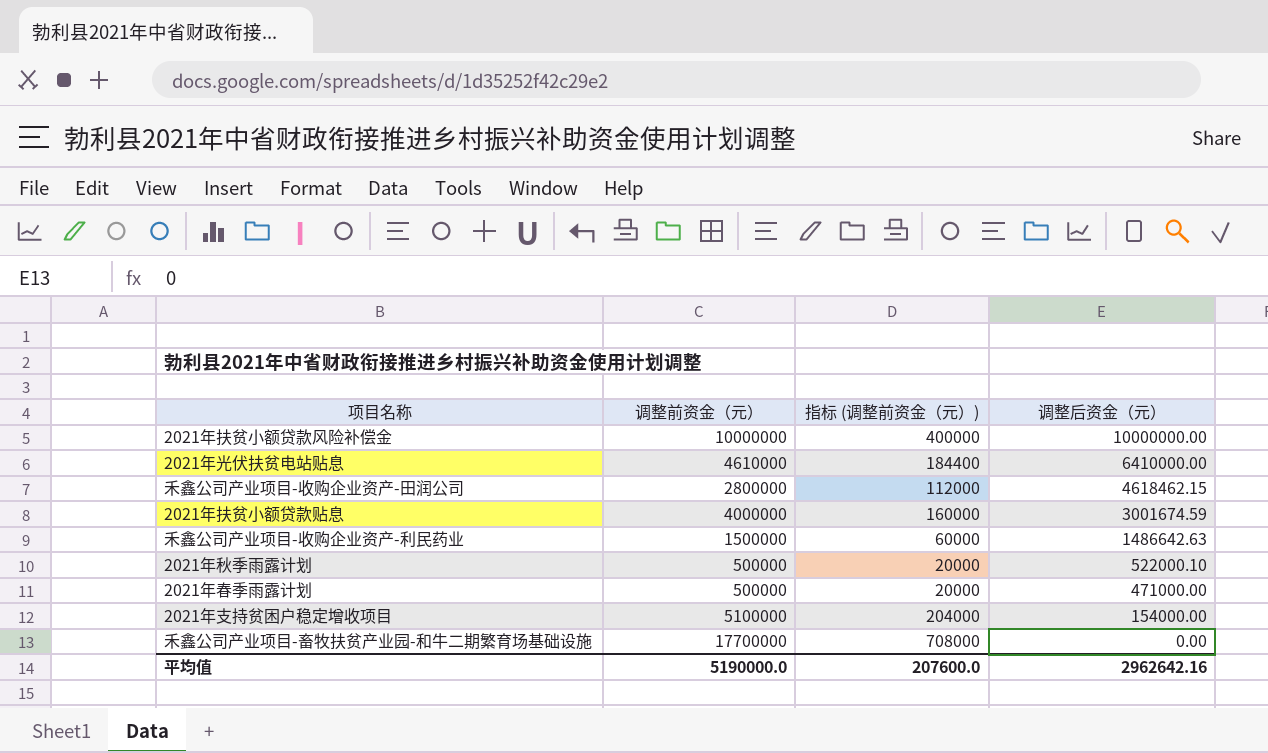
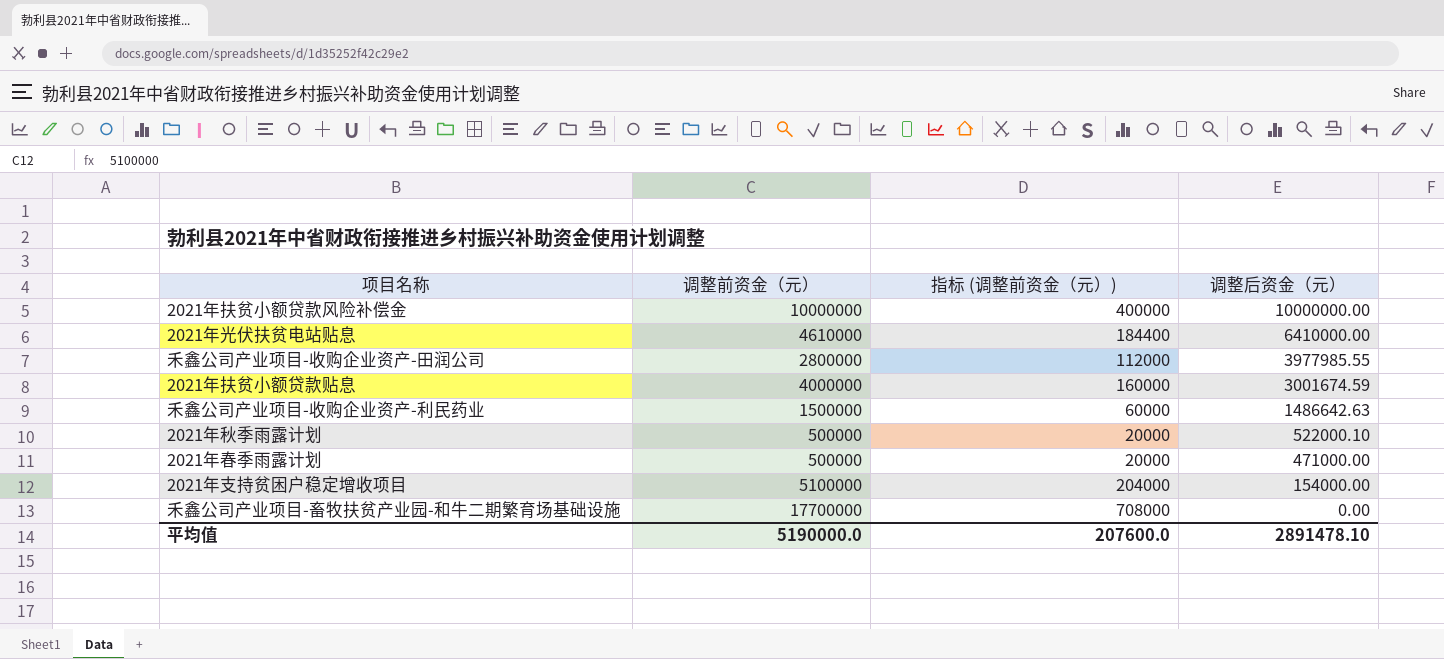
禾鑫公司产业项目-收购企业资产-田润公司 | 调整后资金（元）: 4618462.15 -> 3977985.55
平均值 | 调整后资金（元）: 2962642.16 -> 2891478.10

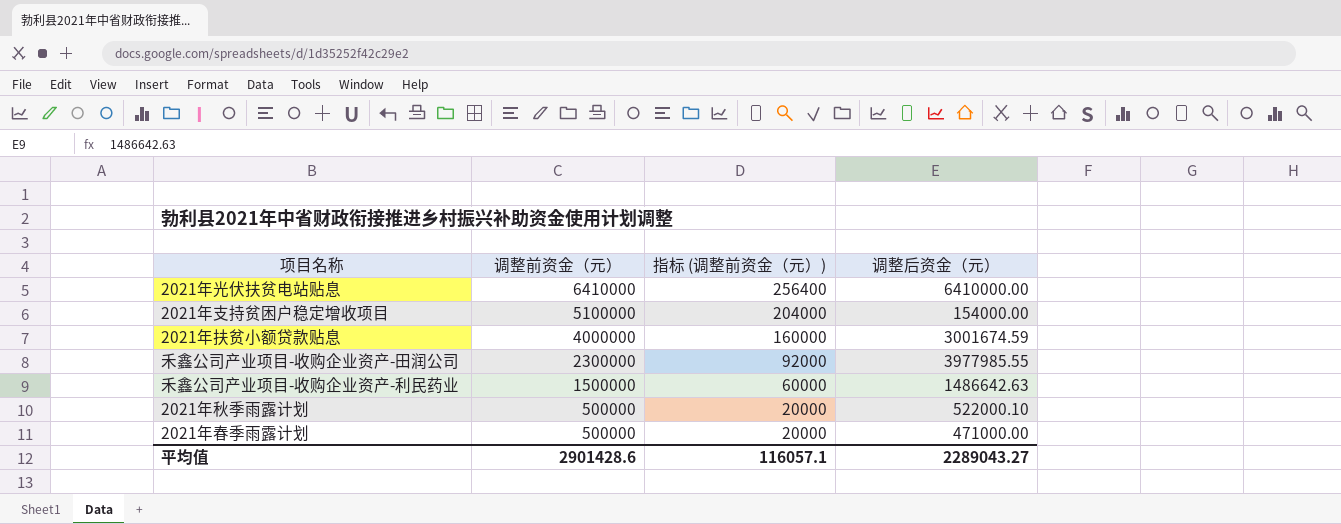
row order: 调整后资金（元） descending -> 调整前资金（元） descending
row 2021年扶贫小额贷款风险补偿金: 10000000 | 400000 | 10000000.00 -> none
row 禾鑫公司产业项目-畜牧扶贫产业园-和牛二期繁育场基础设施: 17700000 | 708000 | 0.00 -> none
2021年光伏扶贫电站贴息 | 调整前资金（元）: 4610000 -> 6410000
2021年光伏扶贫电站贴息 | 指标 (调整前资金（元）): 184400 -> 256400
禾鑫公司产业项目-收购企业资产-田润公司 | 调整前资金（元）: 2800000 -> 2300000
禾鑫公司产业项目-收购企业资产-田润公司 | 指标 (调整前资金（元）): 112000 -> 92000
平均值 | 调整前资金（元）: 5190000.0 -> 2901428.6
平均值 | 指标 (调整前资金（元）): 207600.0 -> 116057.1
平均值 | 调整后资金（元）: 2891478.10 -> 2289043.27

